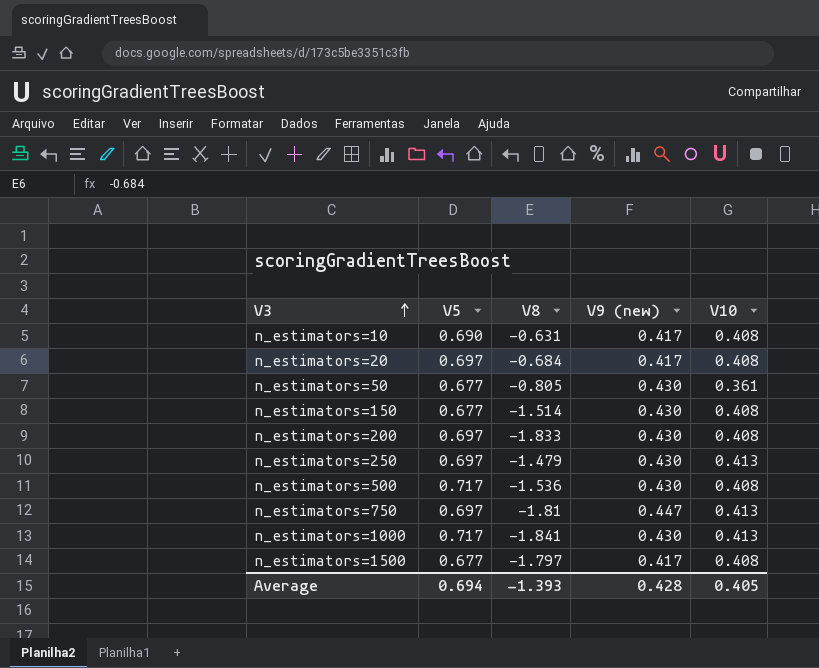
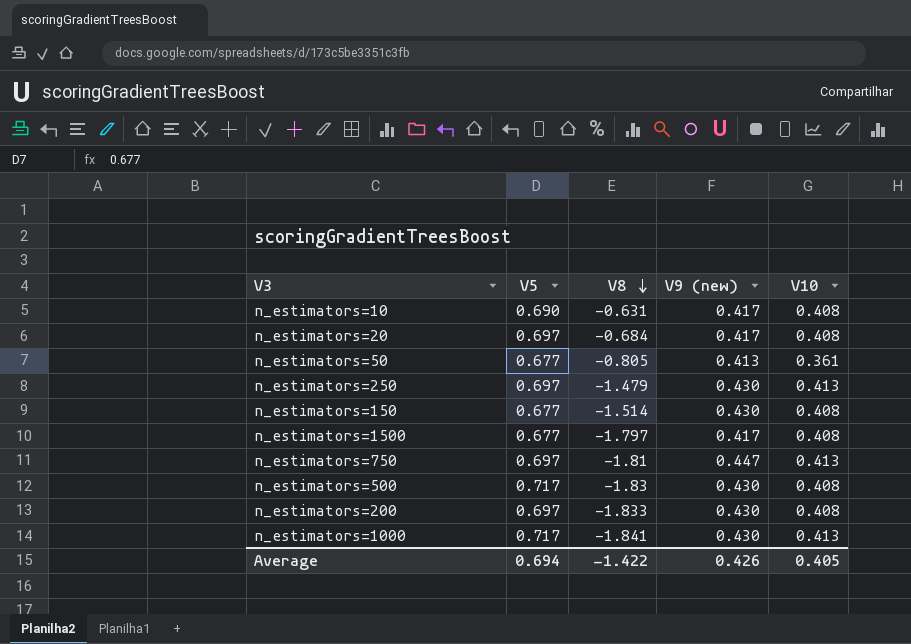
row order: V3 ascending -> V8 descending
n_estimators=50 | V9 (new): 0.430 -> 0.413
n_estimators=500 | V8: -1.536 -> -1.83
Average | V8: -1.393 -> -1.422
Average | V9 (new): 0.428 -> 0.426

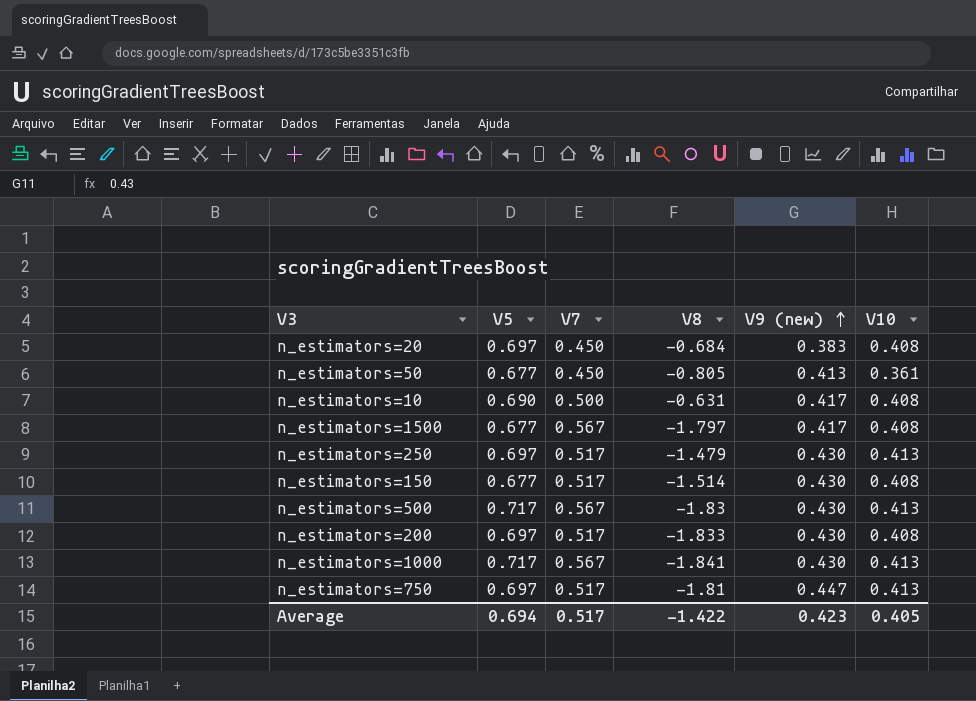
row order: V8 descending -> V9 (new) ascending
column V7 | position: none -> 3
n_estimators=20 | V9 (new): 0.417 -> 0.383
n_estimators=500 | V10: 0.408 -> 0.413
Average | V9 (new): 0.426 -> 0.423

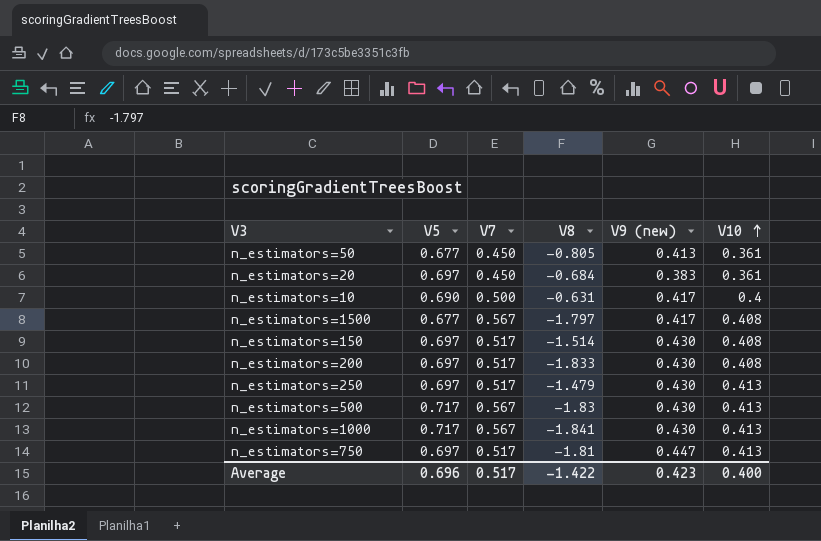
row order: V9 (new) ascending -> V10 ascending
n_estimators=20 | V10: 0.408 -> 0.361
n_estimators=10 | V10: 0.408 -> 0.4
n_estimators=150 | V5: 0.677 -> 0.697
Average | V5: 0.694 -> 0.696
Average | V10: 0.405 -> 0.400

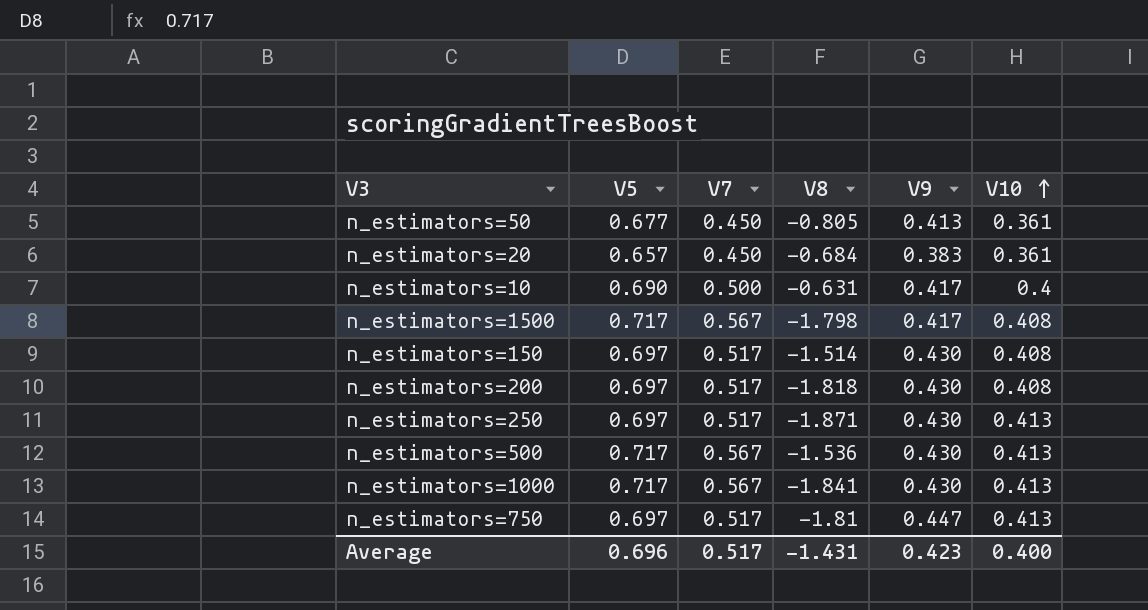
column name: V9 (new) -> V9
n_estimators=20 | V5: 0.697 -> 0.657
n_estimators=1500 | V5: 0.677 -> 0.717
n_estimators=1500 | V8: -1.797 -> -1.798
n_estimators=200 | V8: -1.833 -> -1.818
n_estimators=250 | V8: -1.479 -> -1.871
n_estimators=500 | V8: -1.83 -> -1.536
Average | V8: -1.422 -> -1.431

